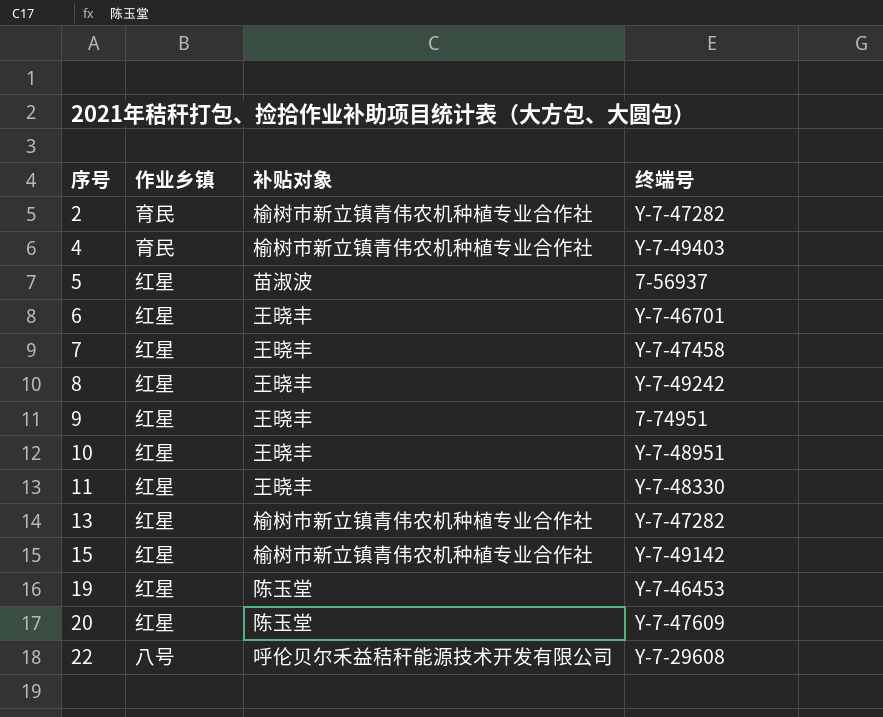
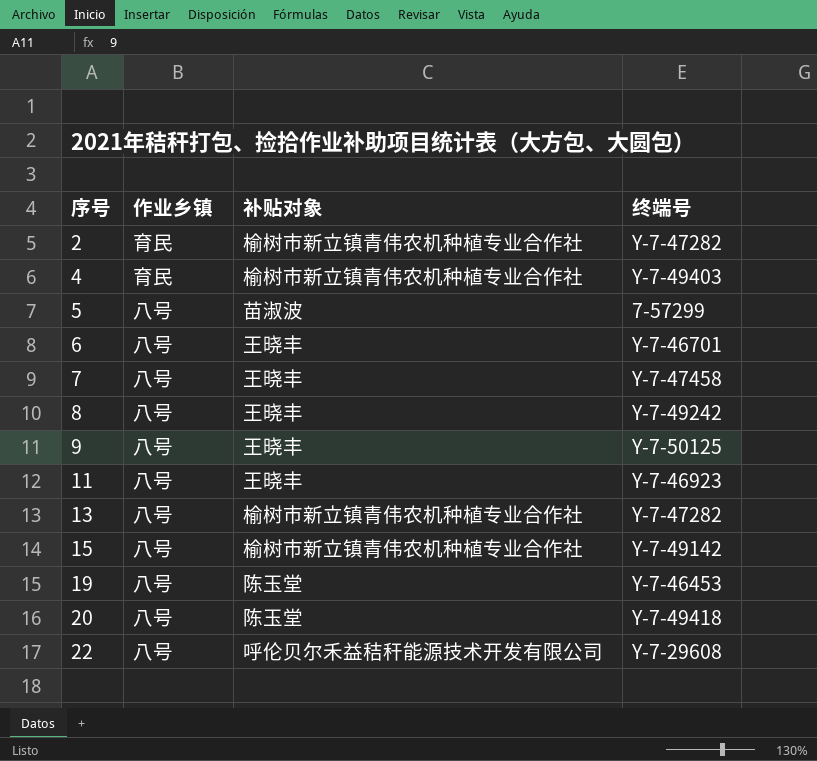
row 10: 红星 | 王晓丰 | Y-7-48951 -> none
5 | 作业乡镇: 红星 -> 八号
5 | 终端号: 7-56937 -> 7-57299
6 | 作业乡镇: 红星 -> 八号
7 | 作业乡镇: 红星 -> 八号
8 | 作业乡镇: 红星 -> 八号
9 | 作业乡镇: 红星 -> 八号
9 | 终端号: 7-74951 -> Y-7-50125
11 | 作业乡镇: 红星 -> 八号
11 | 终端号: Y-7-48330 -> Y-7-46923
13 | 作业乡镇: 红星 -> 八号
15 | 作业乡镇: 红星 -> 八号
19 | 作业乡镇: 红星 -> 八号
20 | 作业乡镇: 红星 -> 八号
20 | 终端号: Y-7-47609 -> Y-7-49418

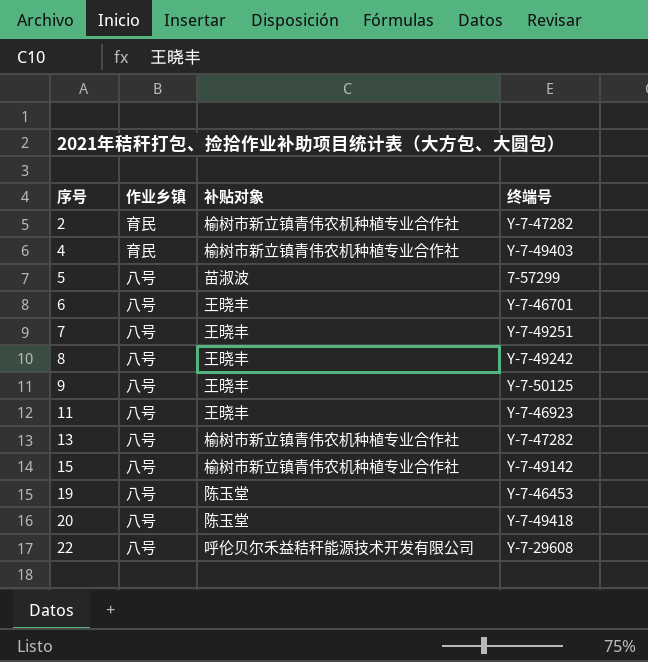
7 | 终端号: Y-7-47458 -> Y-7-49251

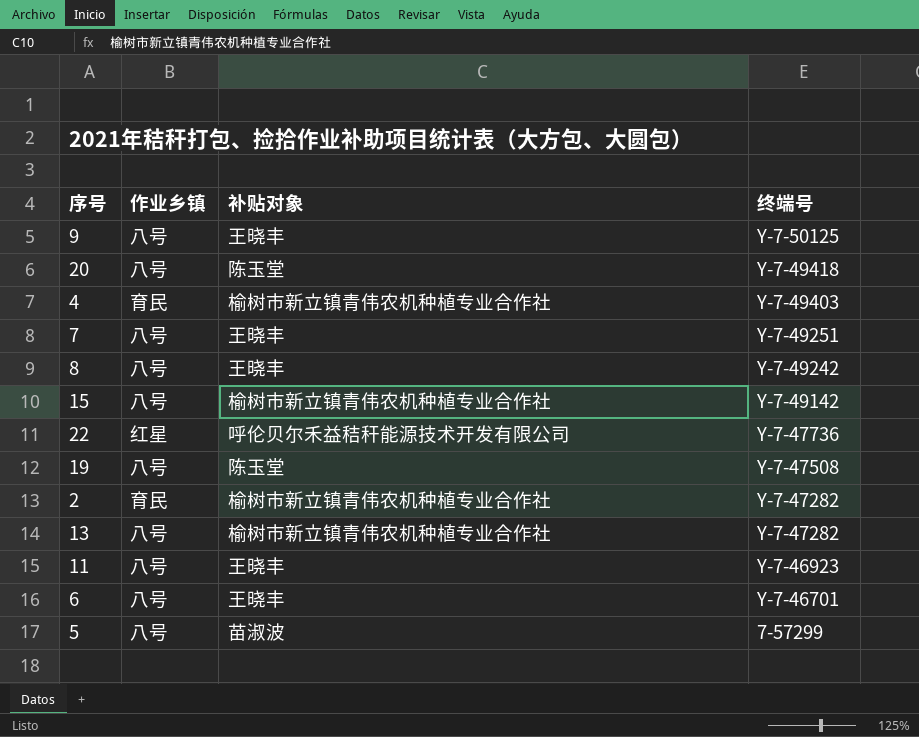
row order: 序号 ascending -> 终端号 descending
22 | 作业乡镇: 八号 -> 红星
22 | 终端号: Y-7-29608 -> Y-7-47736
19 | 终端号: Y-7-46453 -> Y-7-47508

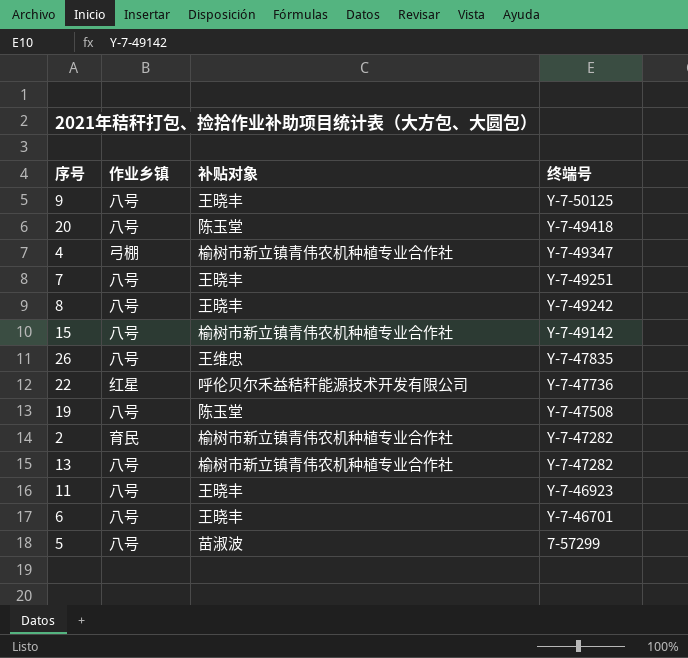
4 | 作业乡镇: 育民 -> 弓棚
4 | 终端号: Y-7-49403 -> Y-7-49347
row 26: none -> 八号 | 王维忠 | Y-7-47835

